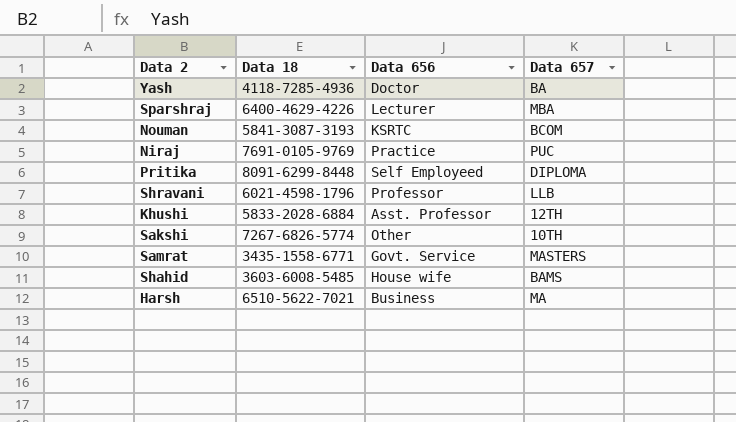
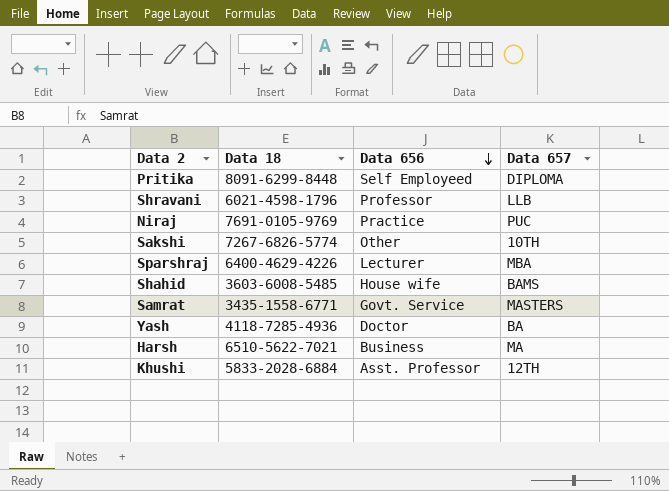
row order: none -> Data 656 descending
row Nouman: 5841-3087-3193 | KSRTC | BCOM -> none

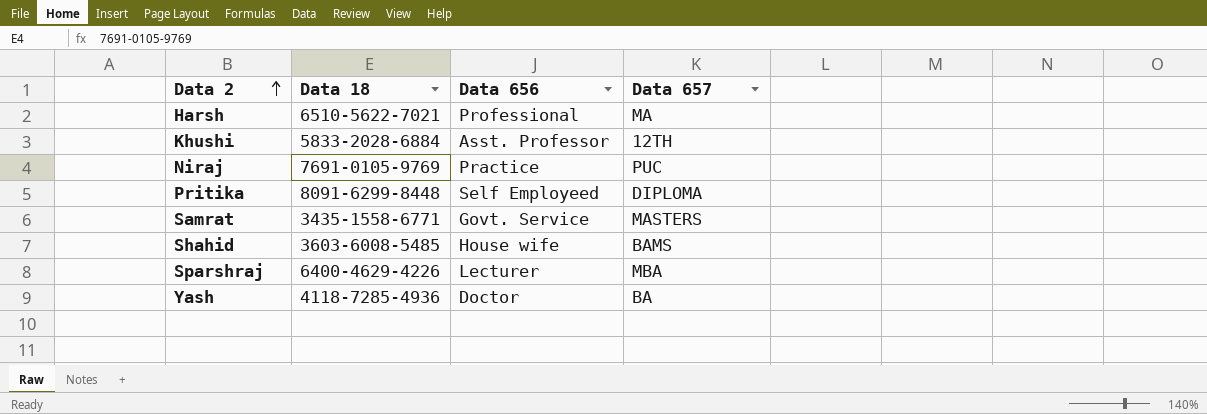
row order: Data 656 descending -> Data 2 ascending
row Shravani: 6021-4598-1796 | Professor | LLB -> none
row Sakshi: 7267-6826-5774 | Other | 10TH -> none
Harsh | Data 656: Business -> Professional

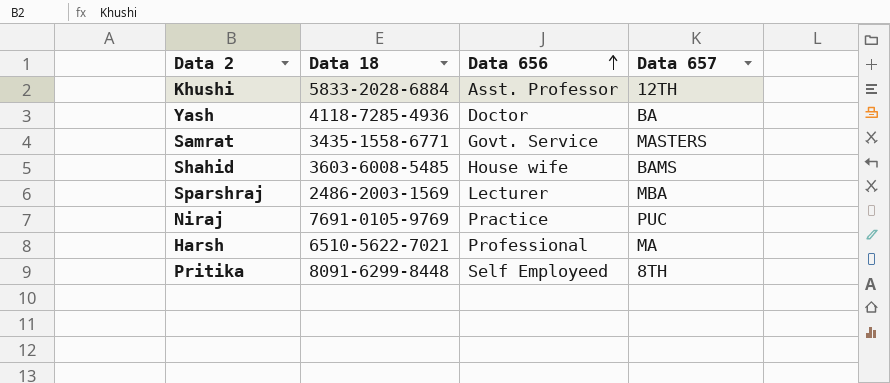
row order: Data 2 ascending -> Data 656 ascending
Sparshraj | Data 18: 6400-4629-4226 -> 2486-2003-1569
Pritika | Data 657: DIPLOMA -> 8TH

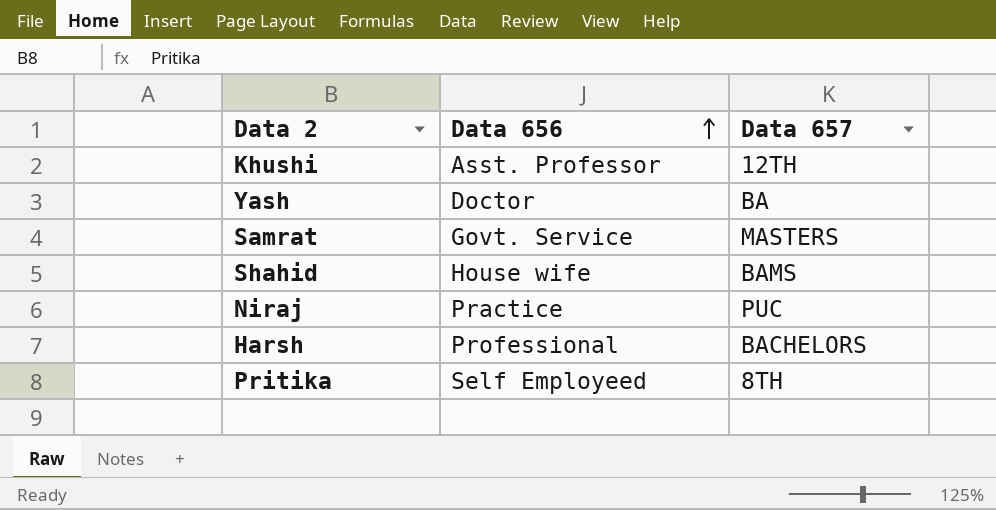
column Data 18 | position: 2 -> none
row Sparshraj: 2486-2003-1569 | Lecturer | MBA -> none
Harsh | Data 657: MA -> BACHELORS

